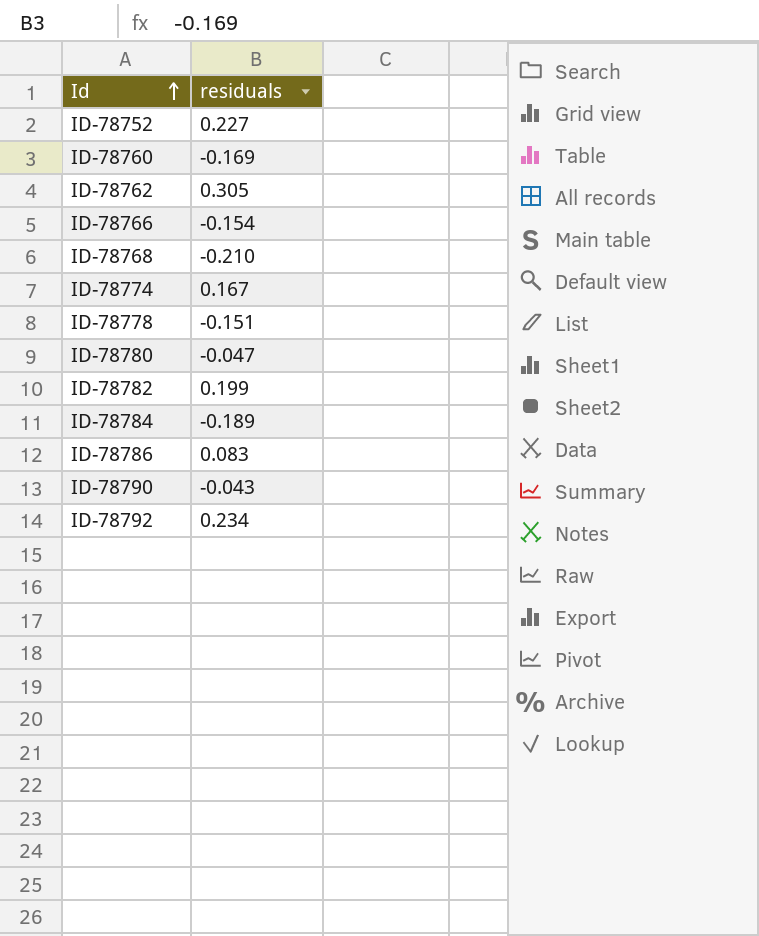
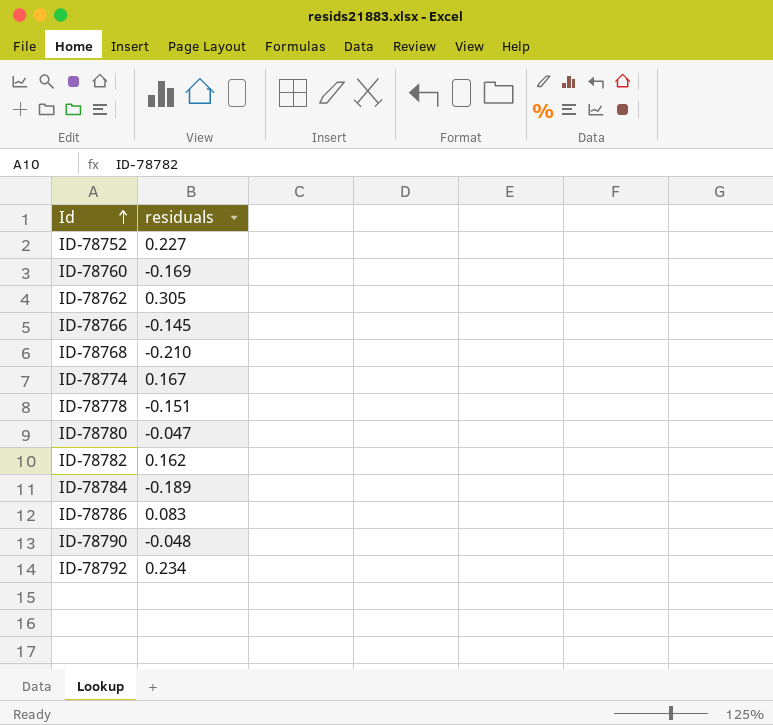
ID-78766 | residuals: -0.154 -> -0.145
ID-78782 | residuals: 0.199 -> 0.162
ID-78790 | residuals: -0.043 -> -0.048

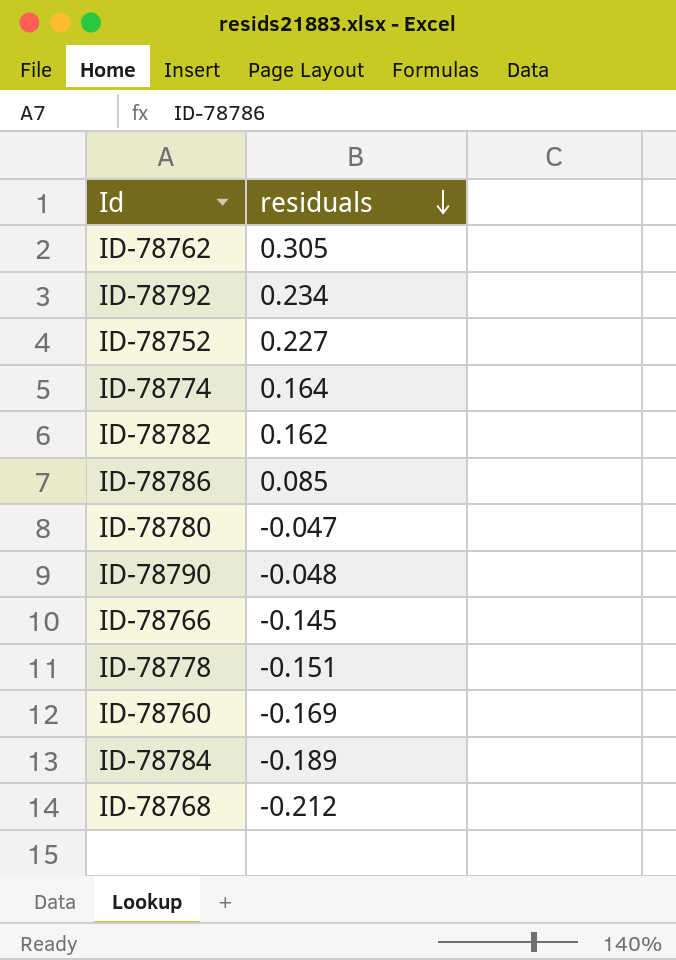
row order: Id ascending -> residuals descending
ID-78774 | residuals: 0.167 -> 0.164
ID-78786 | residuals: 0.083 -> 0.085
ID-78768 | residuals: -0.210 -> -0.212

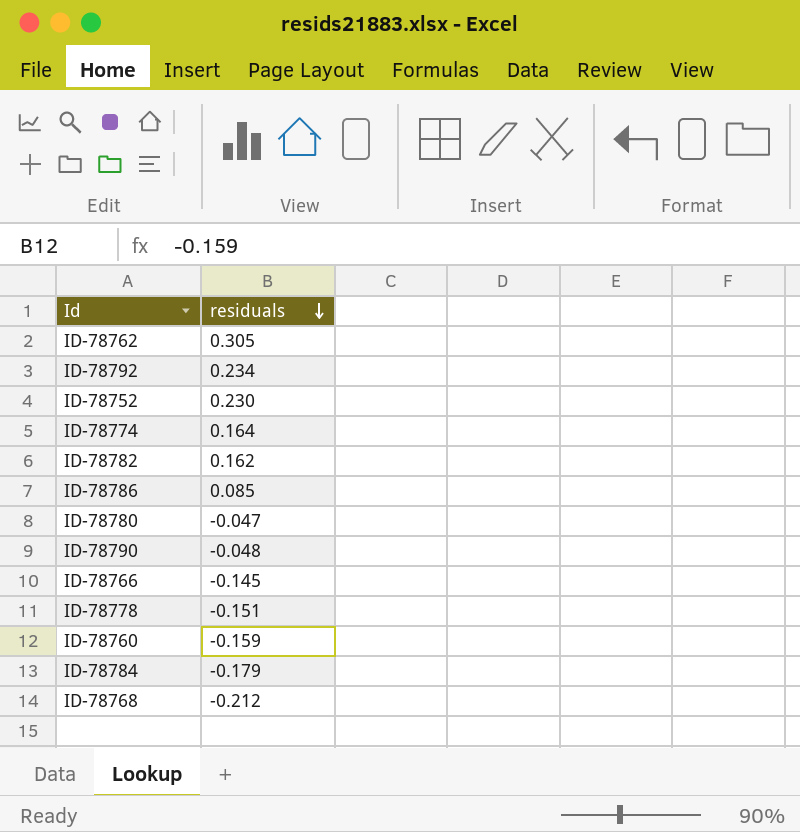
ID-78752 | residuals: 0.227 -> 0.230
ID-78760 | residuals: -0.169 -> -0.159
ID-78784 | residuals: -0.189 -> -0.179

